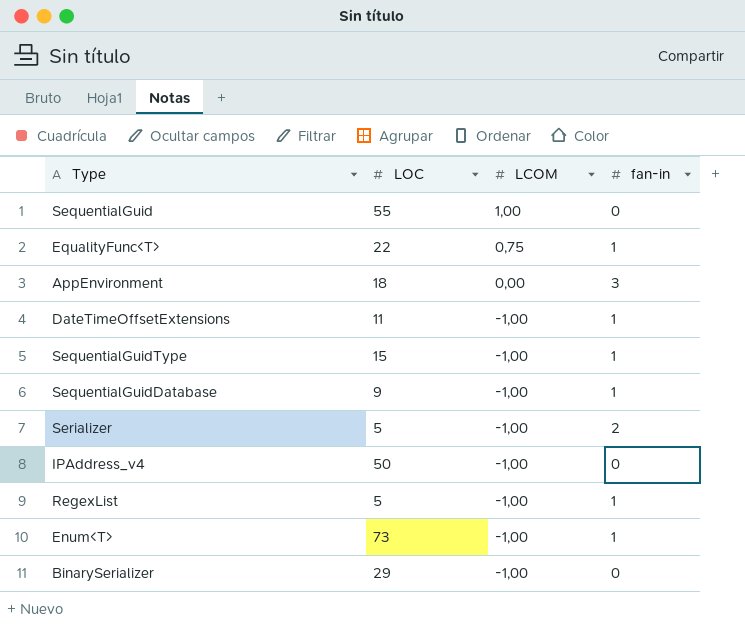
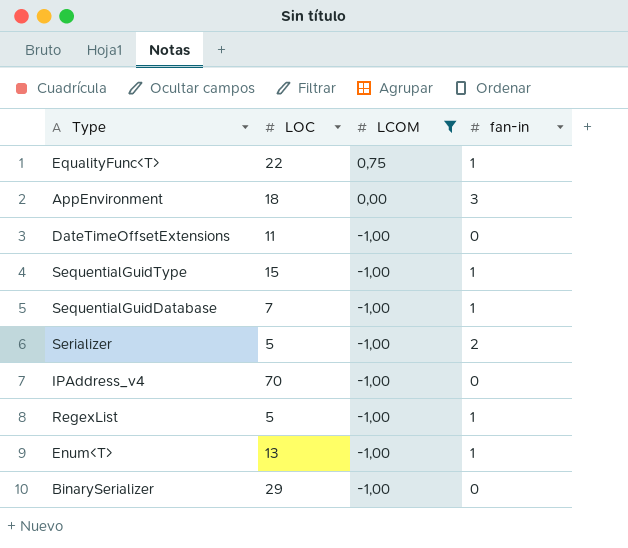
filter: none -> LCOM != 1,00
DateTimeOffsetExtensions | fan-in: 1 -> 0
SequentialGuidDatabase | LOC: 9 -> 7
IPAddress_v4 | LOC: 50 -> 70
Enum<T> | LOC: 73 -> 13

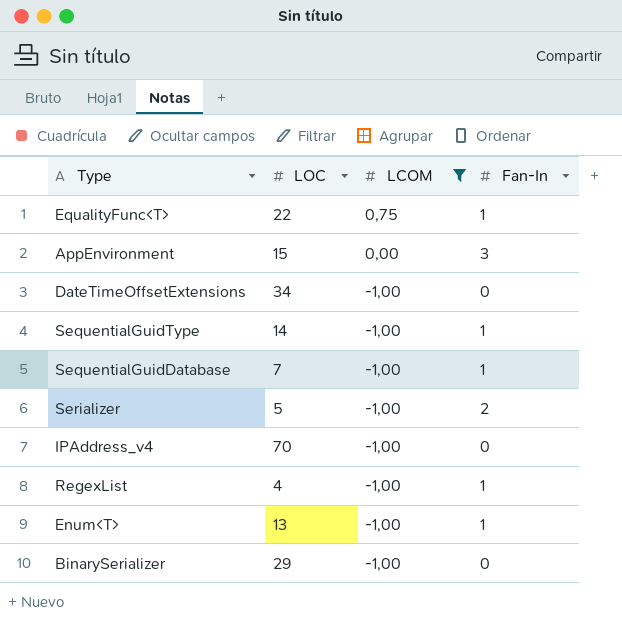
column name: fan-in -> Fan-In
AppEnvironment | LOC: 18 -> 15
DateTimeOffsetExtensions | LOC: 11 -> 34
SequentialGuidType | LOC: 15 -> 14
RegexList | LOC: 5 -> 4

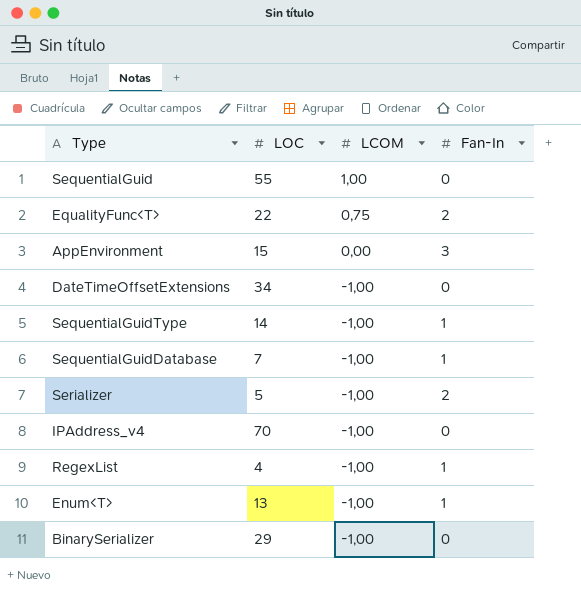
filter: LCOM != 1,00 -> none
EqualityFunc<T> | Fan-In: 1 -> 2

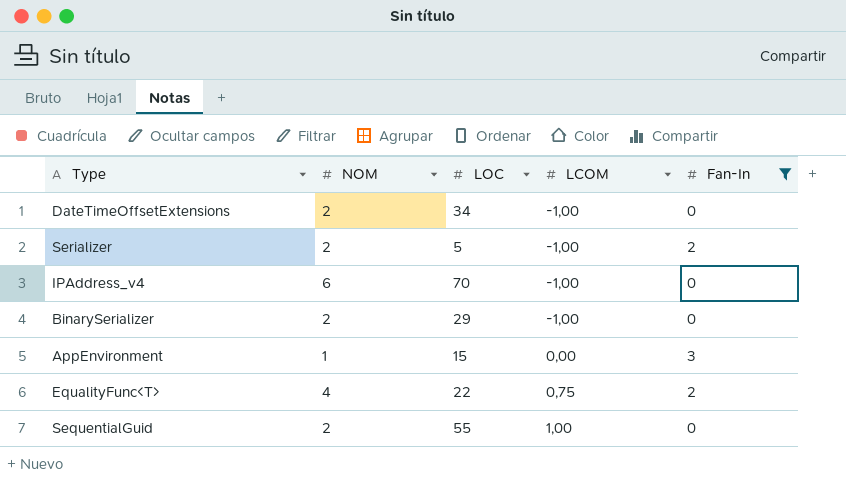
filter: none -> Fan-In != 1
row order: LCOM descending -> LCOM ascending
column NOM | position: none -> 2

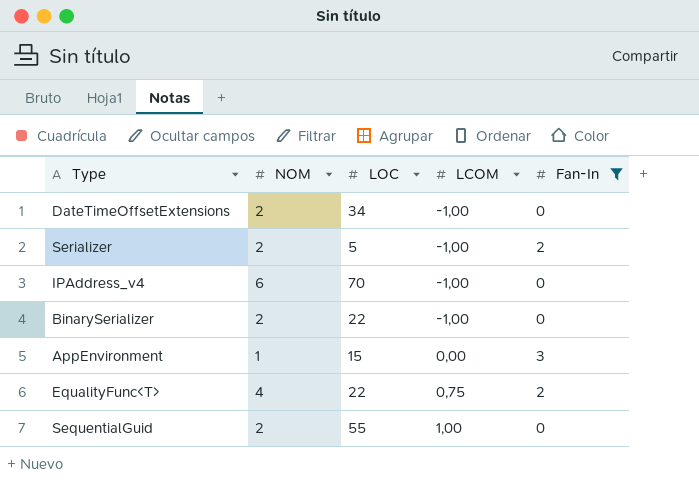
BinarySerializer | LOC: 29 -> 22

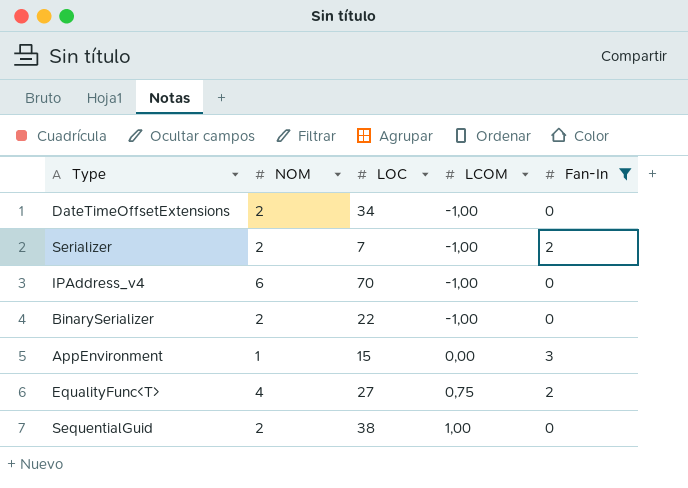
Serializer | LOC: 5 -> 7
EqualityFunc<T> | LOC: 22 -> 27
SequentialGuid | LOC: 55 -> 38

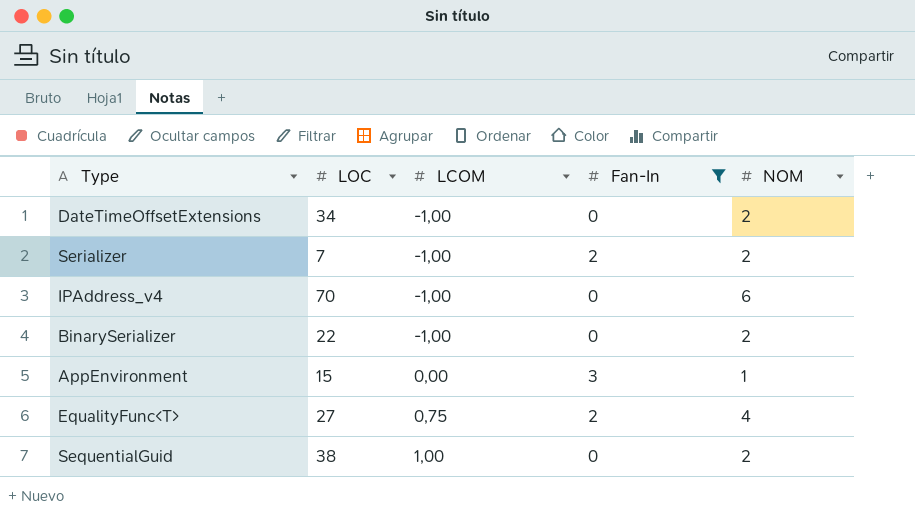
column NOM | position: 2 -> 5

